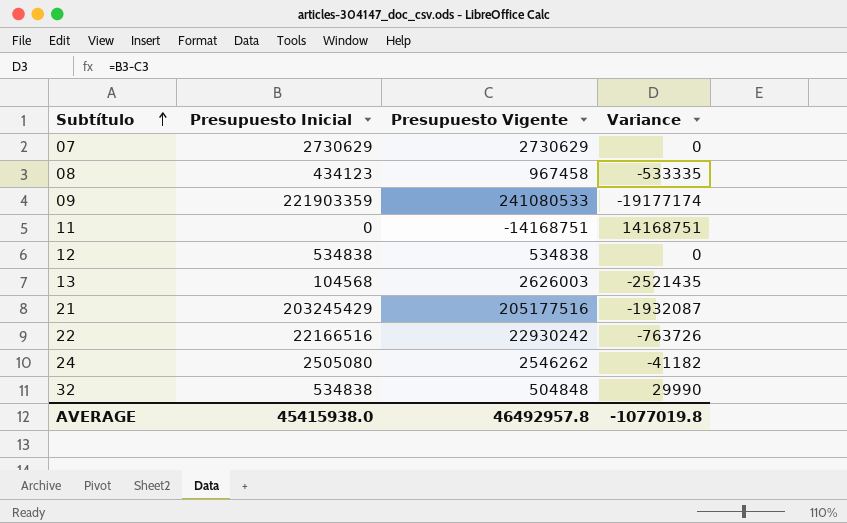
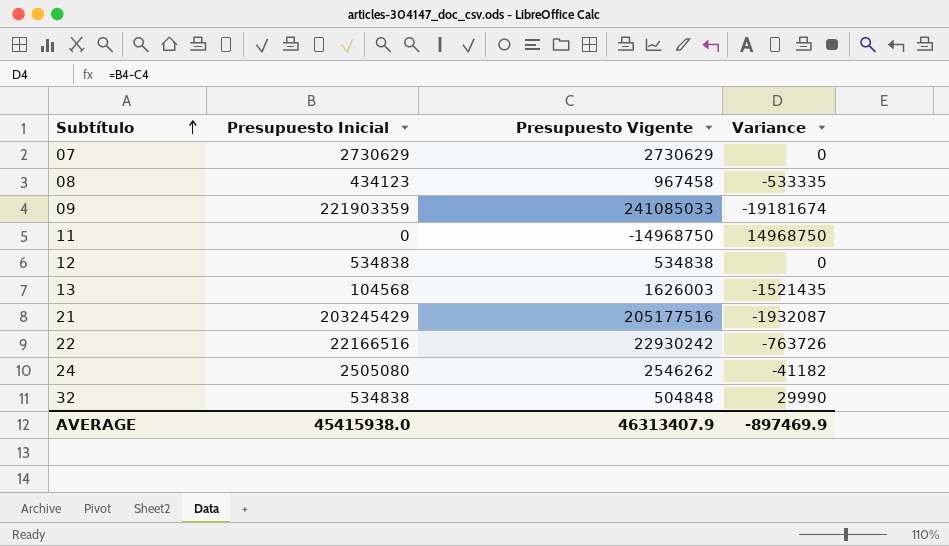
09 | Presupuesto Vigente: 241080533 -> 241085033
09 | Variance: -19177174 -> -19181674
11 | Presupuesto Vigente: -14168751 -> -14968750
11 | Variance: 14168751 -> 14968750
13 | Presupuesto Vigente: 2626003 -> 1626003
13 | Variance: -2521435 -> -1521435
AVERAGE | Presupuesto Vigente: 46492957.8 -> 46313407.9
AVERAGE | Variance: -1077019.8 -> -897469.9

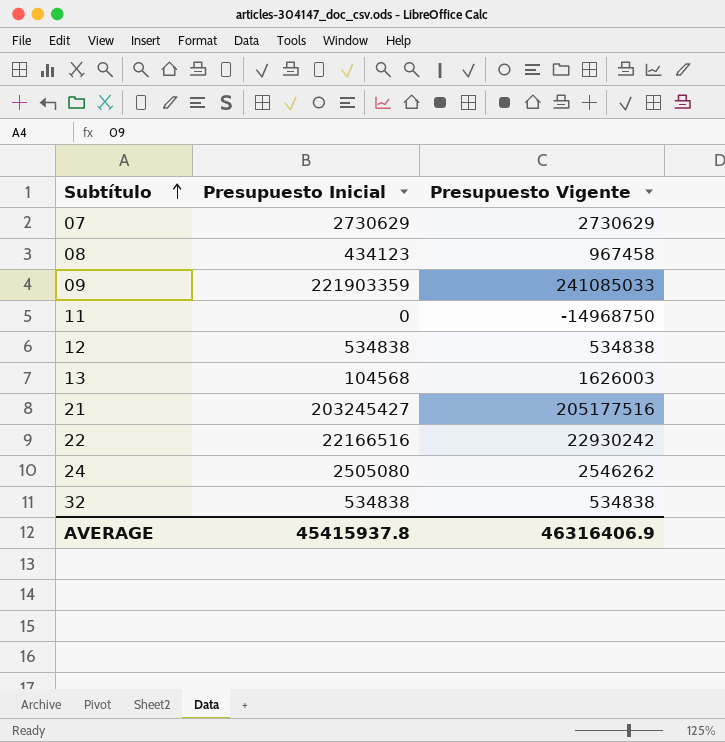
column Variance | formula: [Presupuesto Inicial] - [Presupuesto Vigente] -> none
21 | Presupuesto Inicial: 203245429 -> 203245427
32 | Presupuesto Vigente: 504848 -> 534838
AVERAGE | Presupuesto Inicial: 45415938.0 -> 45415937.8
AVERAGE | Presupuesto Vigente: 46313407.9 -> 46316406.9

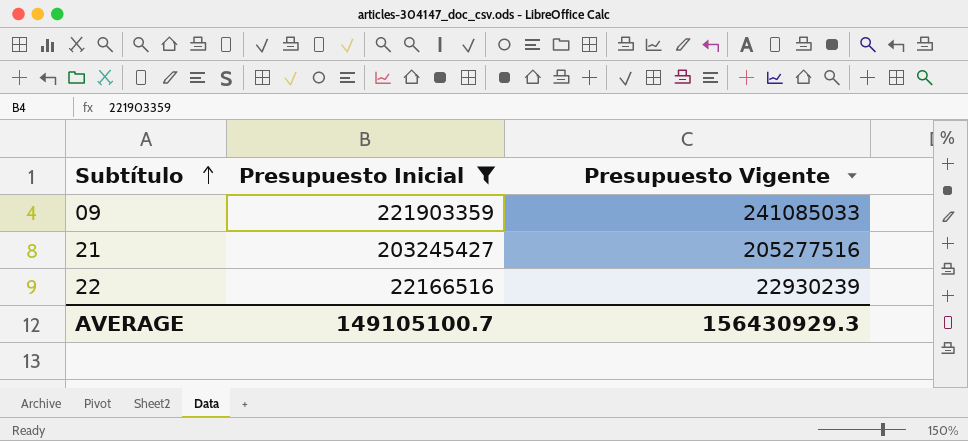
filter: none -> Presupuesto Inicial >= 22166516
21 | Presupuesto Vigente: 205177516 -> 205277516
22 | Presupuesto Vigente: 22930242 -> 22930239
AVERAGE | Presupuesto Inicial: 45415937.8 -> 149105100.7
AVERAGE | Presupuesto Vigente: 46316406.9 -> 156430929.3

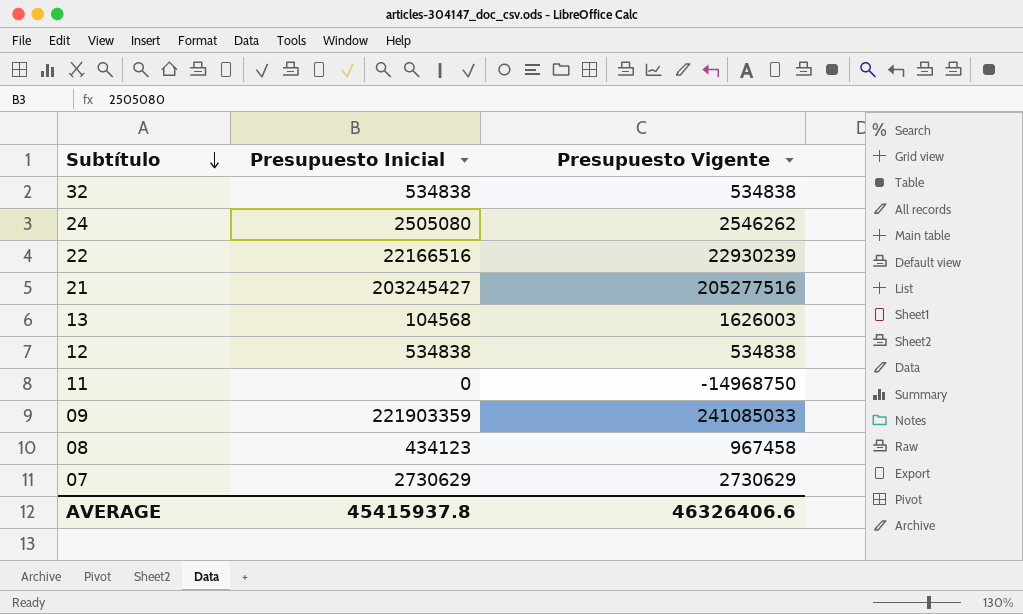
filter: Presupuesto Inicial >= 22166516 -> none
row order: Subtítulo ascending -> Subtítulo descending
AVERAGE | Presupuesto Inicial: 149105100.7 -> 45415937.8
AVERAGE | Presupuesto Vigente: 156430929.3 -> 46326406.6

